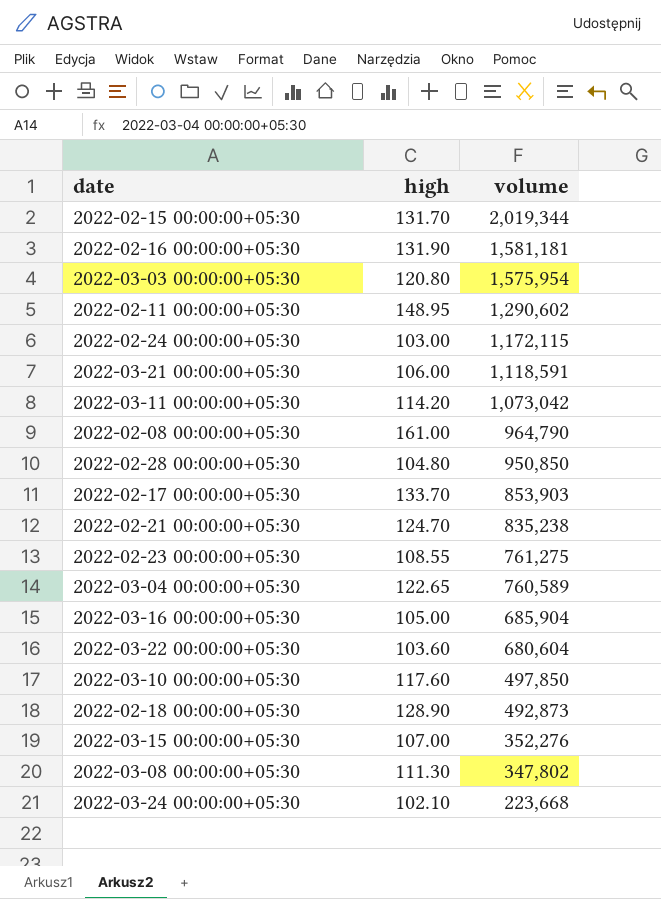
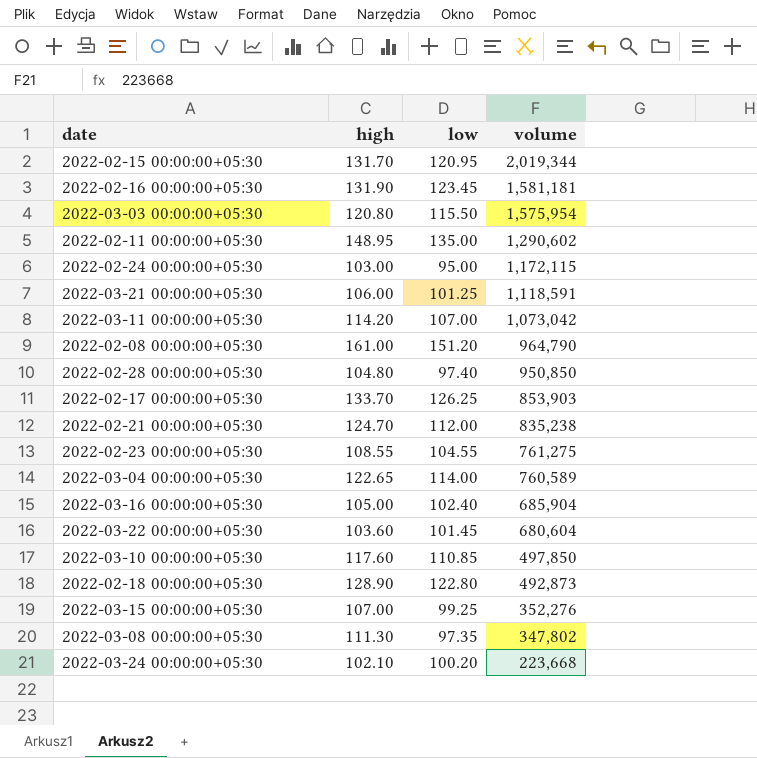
column low | position: none -> 3

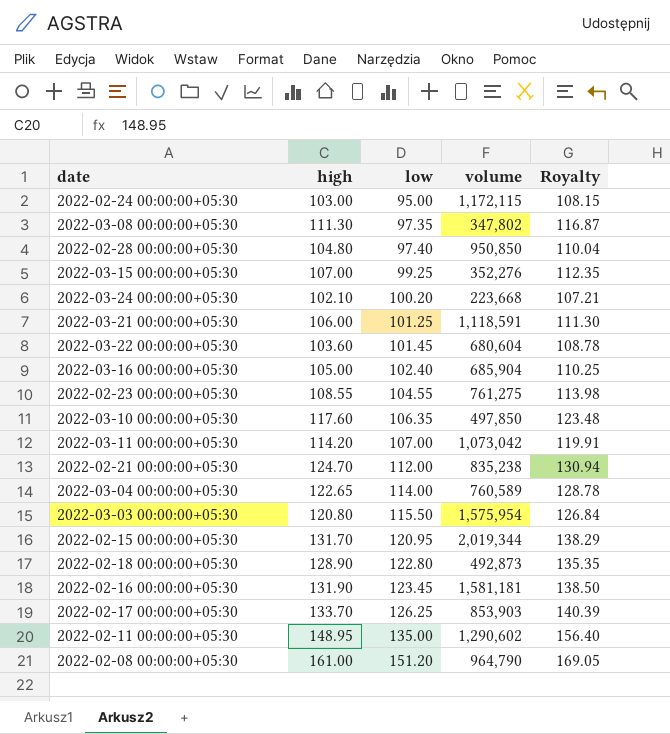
row order: volume descending -> low ascending
column Royalty | formula: none -> [high] * 1.05
2022-03-10 00:00:00+05:30 | low: 110.85 -> 106.35

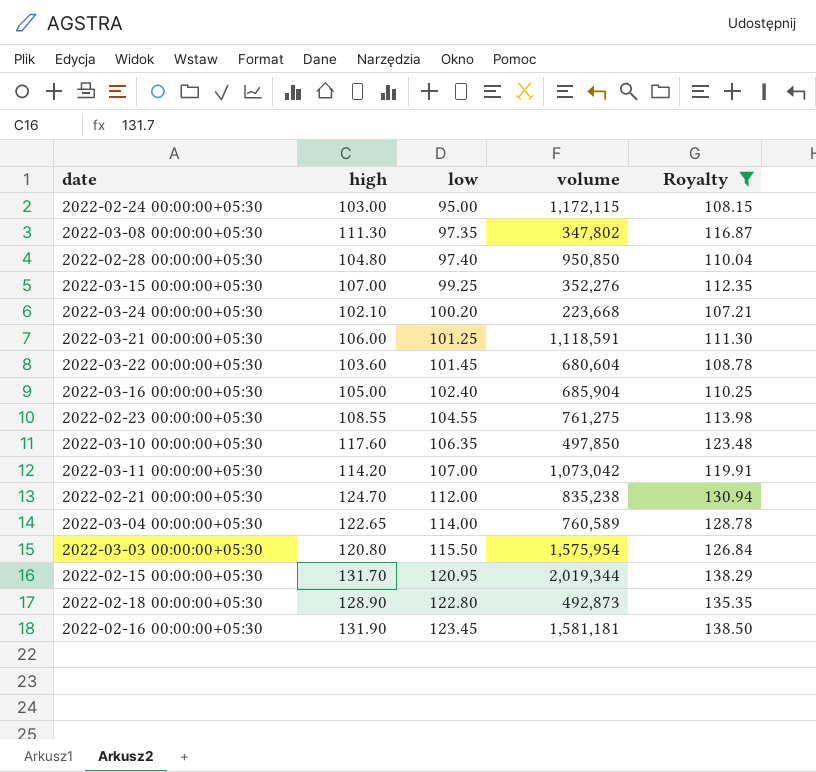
filter: none -> Royalty <= 138.50

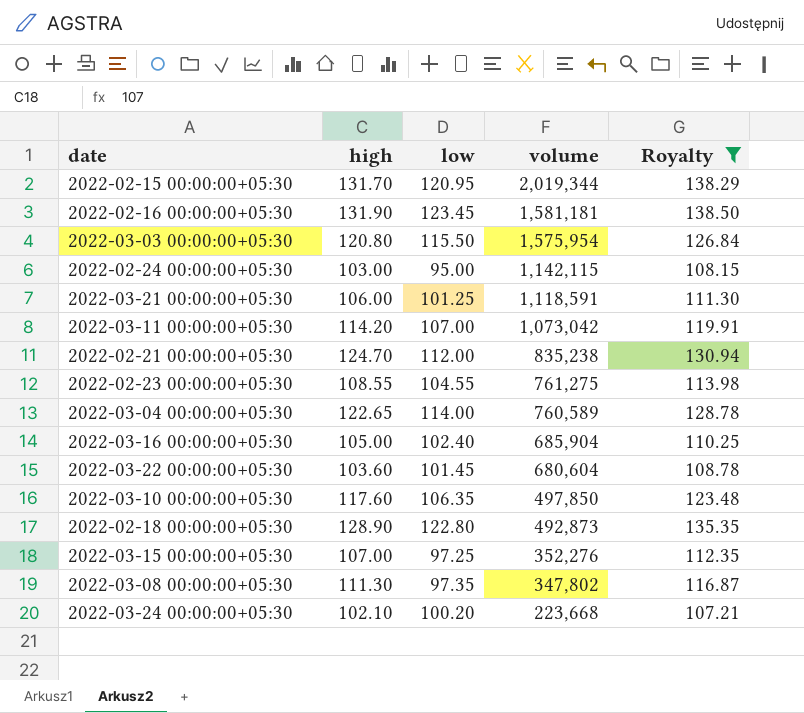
row order: low ascending -> volume descending
row 2022-02-28 00:00:00+05:30: 104.80 | 97.40 | 950,850 | 110.04 -> none
2022-02-24 00:00:00+05:30 | volume: 1,172,115 -> 1,142,115
2022-03-15 00:00:00+05:30 | low: 99.25 -> 97.25

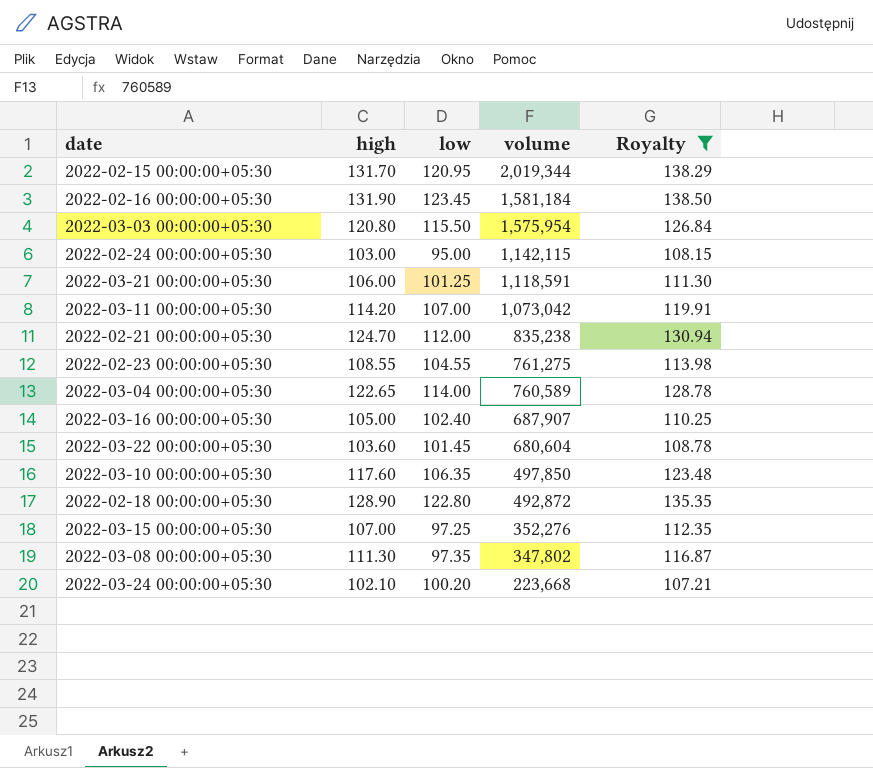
2022-02-16 00:00:00+05:30 | volume: 1,581,181 -> 1,581,184
2022-03-16 00:00:00+05:30 | volume: 685,904 -> 687,907
2022-02-18 00:00:00+05:30 | volume: 492,873 -> 492,872

